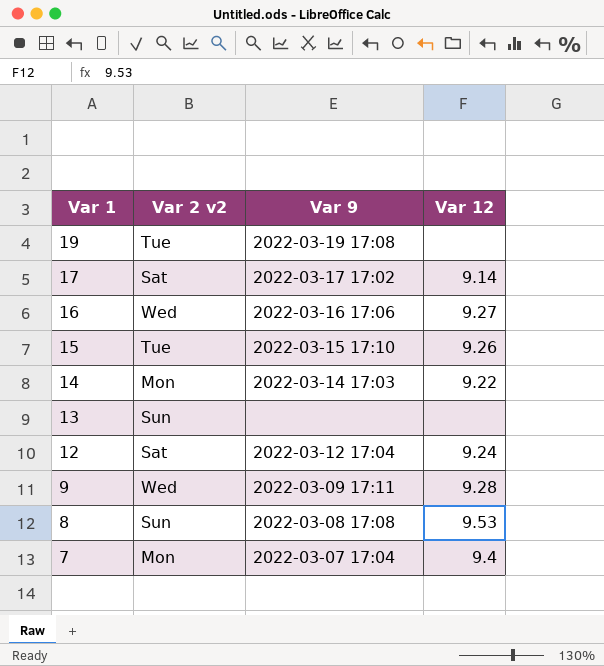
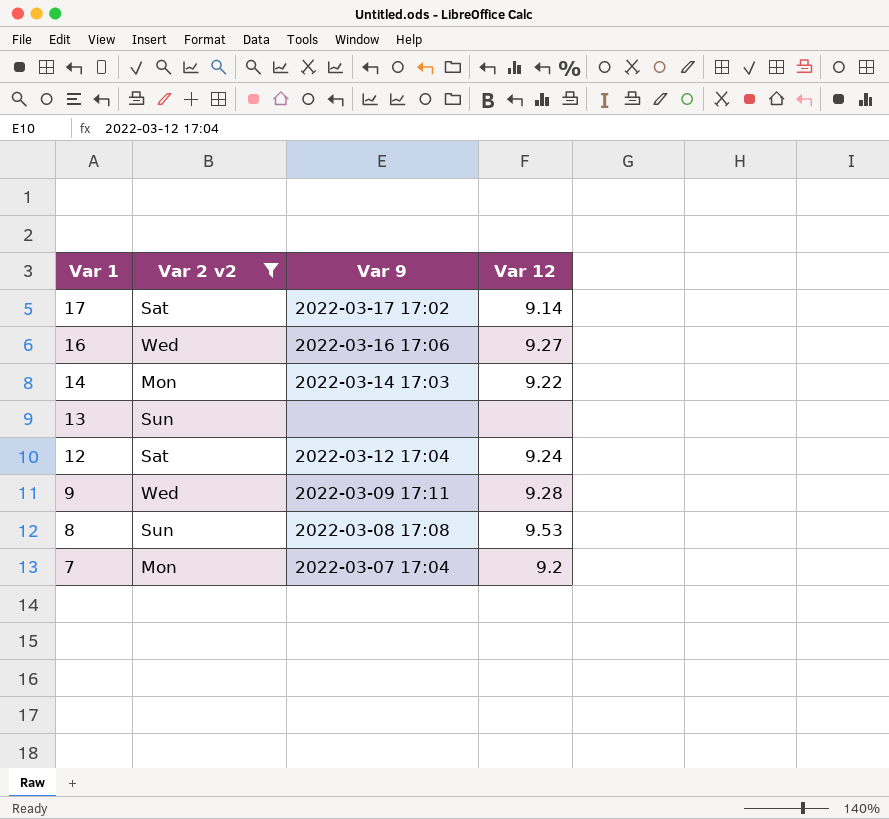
filter: none -> Var 2 v2 != Tue
7 | Var 12: 9.4 -> 9.2

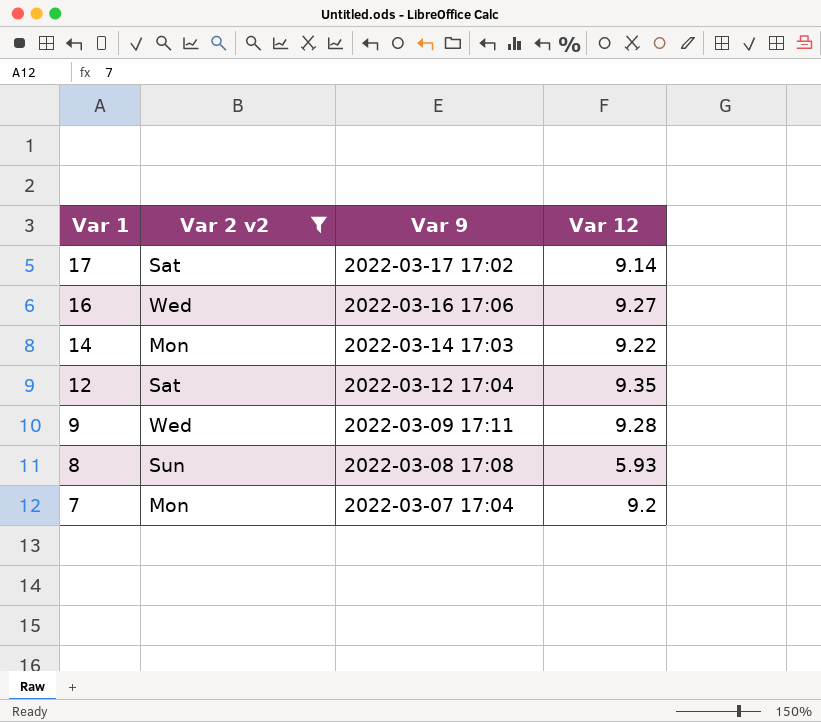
row 13: Sun | none | none -> none
12 | Var 12: 9.24 -> 9.35
8 | Var 12: 9.53 -> 5.93

